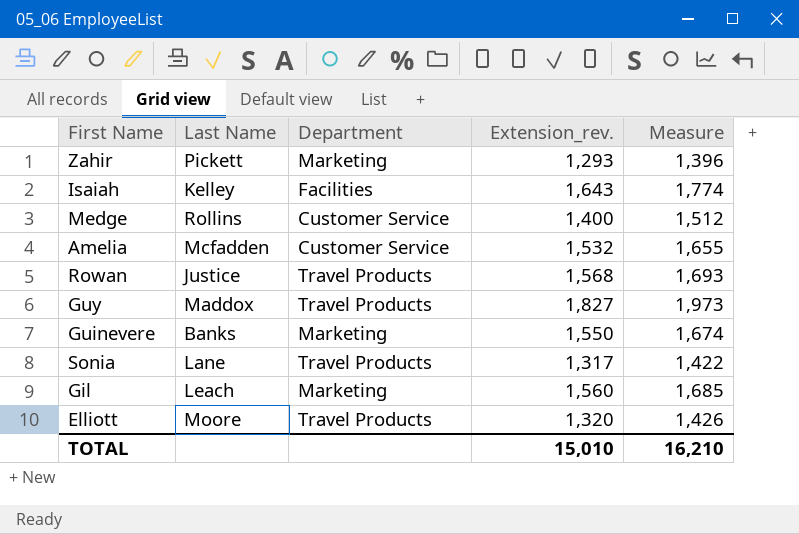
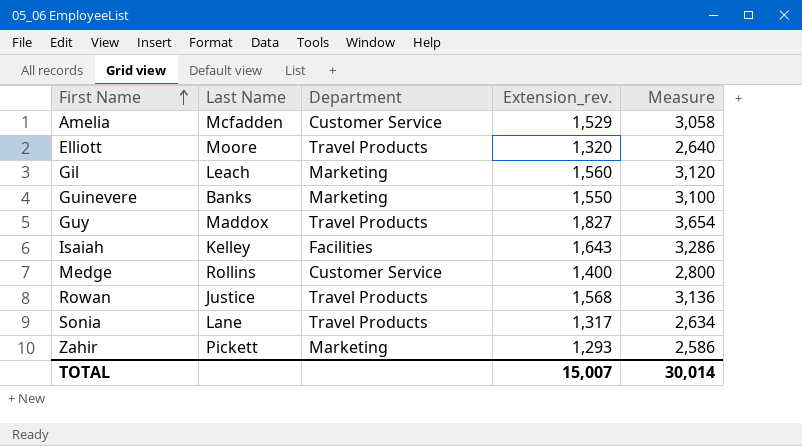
row order: none -> First Name ascending
column Measure | formula: [Extension_rev.] * 1.08 -> [Extension_rev.] * 2
Amelia | Extension_rev.: 1,532 -> 1,529
TOTAL | Extension_rev.: 15,010 -> 15,007
TOTAL | Measure: 16,210 -> 30,014

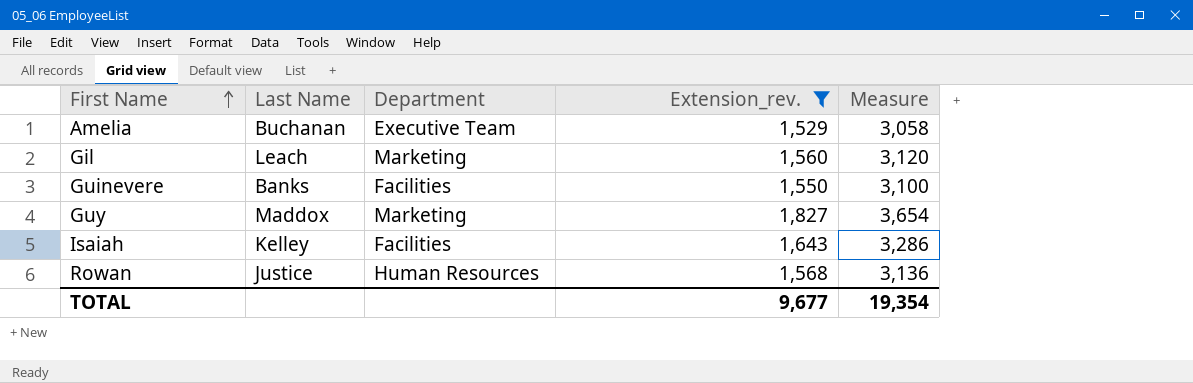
filter: none -> Extension_rev. >= 1,529
Amelia | Last Name: Mcfadden -> Buchanan
Amelia | Department: Customer Service -> Executive Team
Guinevere | Department: Marketing -> Facilities
Guy | Department: Travel Products -> Marketing
Rowan | Department: Travel Products -> Human Resources
TOTAL | Extension_rev.: 15,007 -> 9,677
TOTAL | Measure: 30,014 -> 19,354

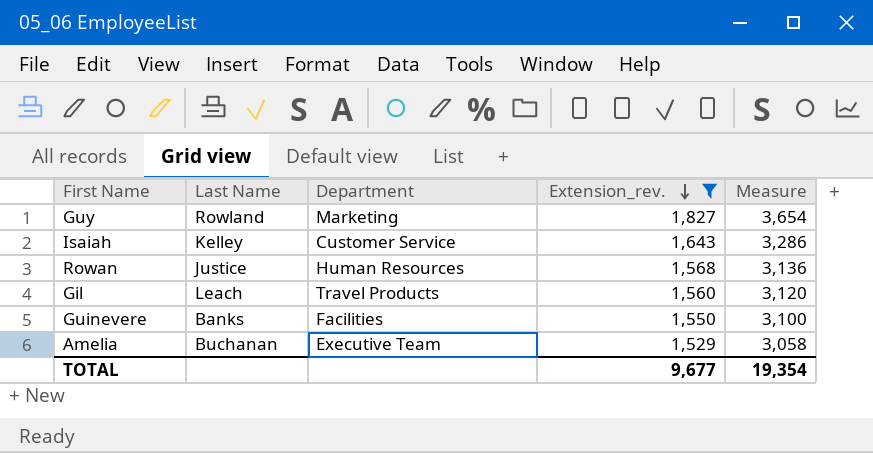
row order: First Name ascending -> Extension_rev. descending
Guy | Last Name: Maddox -> Rowland
Isaiah | Department: Facilities -> Customer Service
Gil | Department: Marketing -> Travel Products

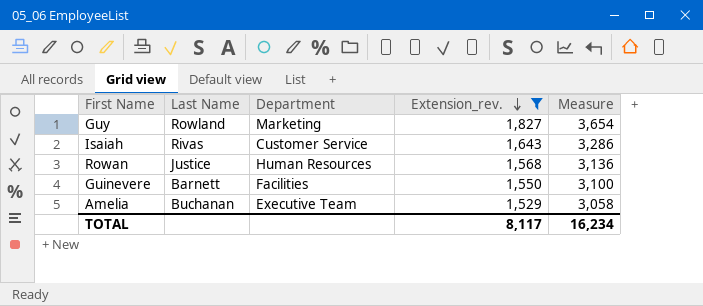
row Gil: Leach | Travel Products | 1,560 | 3,120 -> none
Isaiah | Last Name: Kelley -> Rivas
Guinevere | Last Name: Banks -> Barnett
TOTAL | Extension_rev.: 9,677 -> 8,117
TOTAL | Measure: 19,354 -> 16,234

